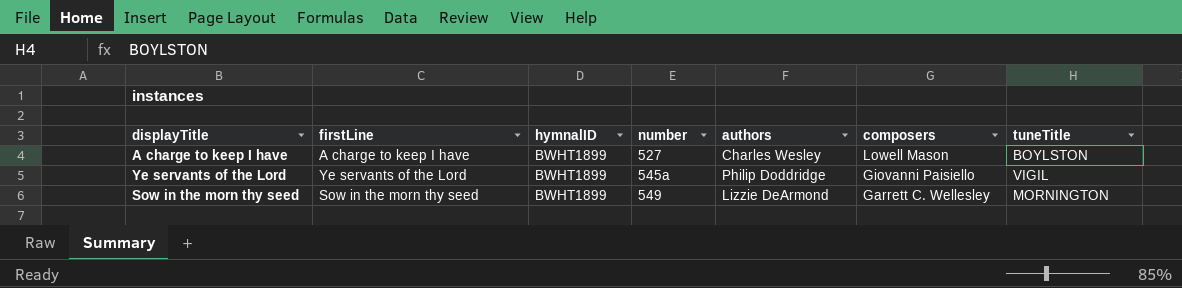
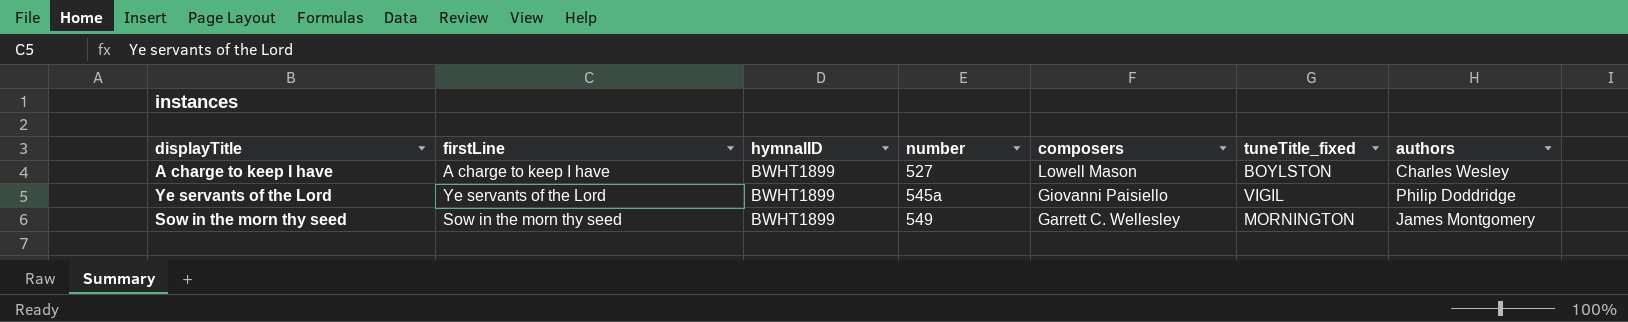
column name: tuneTitle -> tuneTitle_fixed
column authors | position: 5 -> 7
Sow in the morn thy seed | authors: Lizzie DeArmond -> James Montgomery

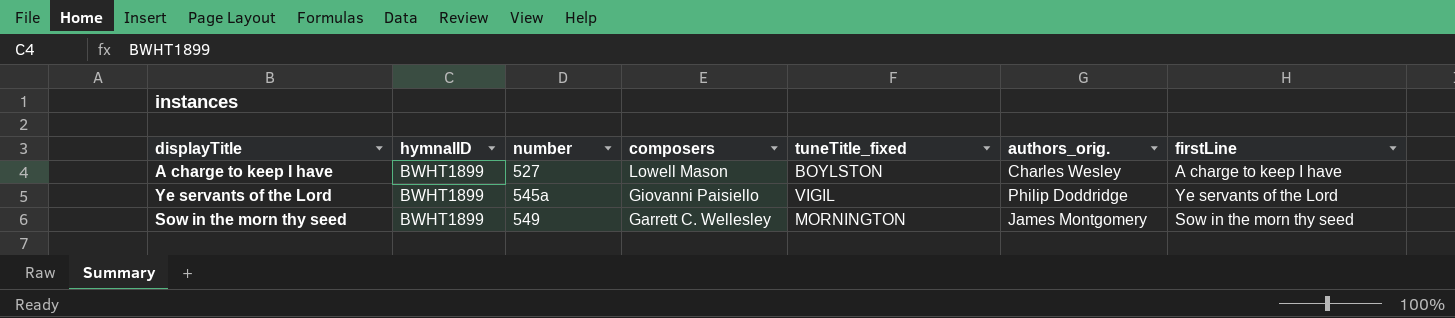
column name: authors -> authors_orig.
column firstLine | position: 2 -> 7

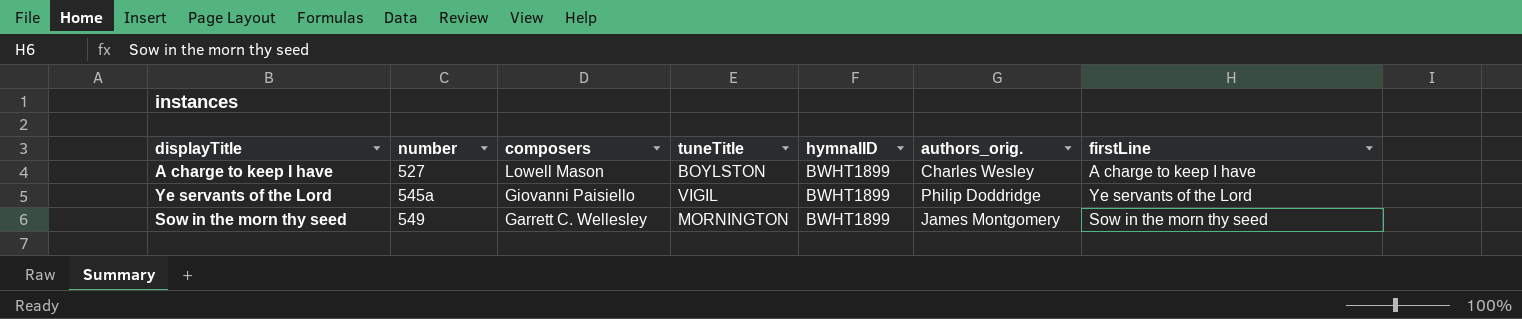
column name: tuneTitle_fixed -> tuneTitle
column hymnalID | position: 2 -> 5

